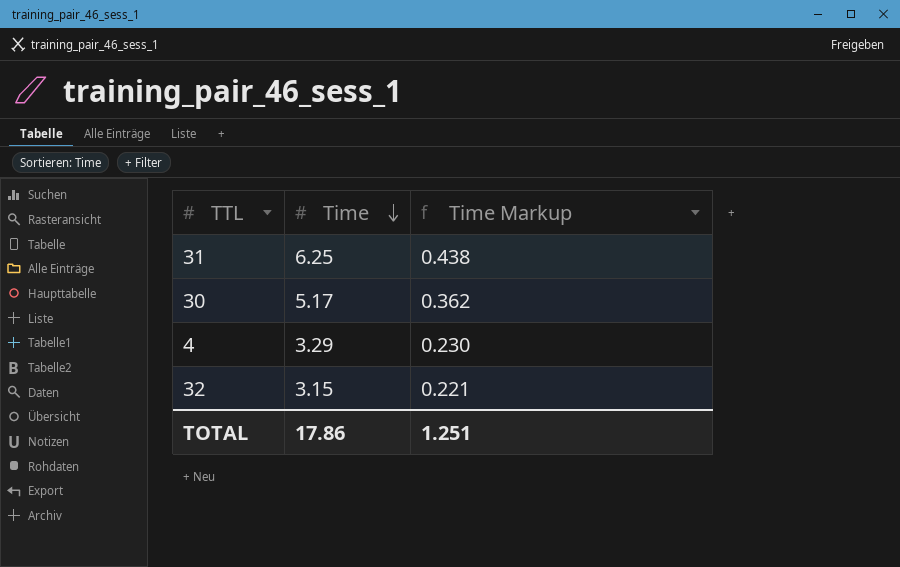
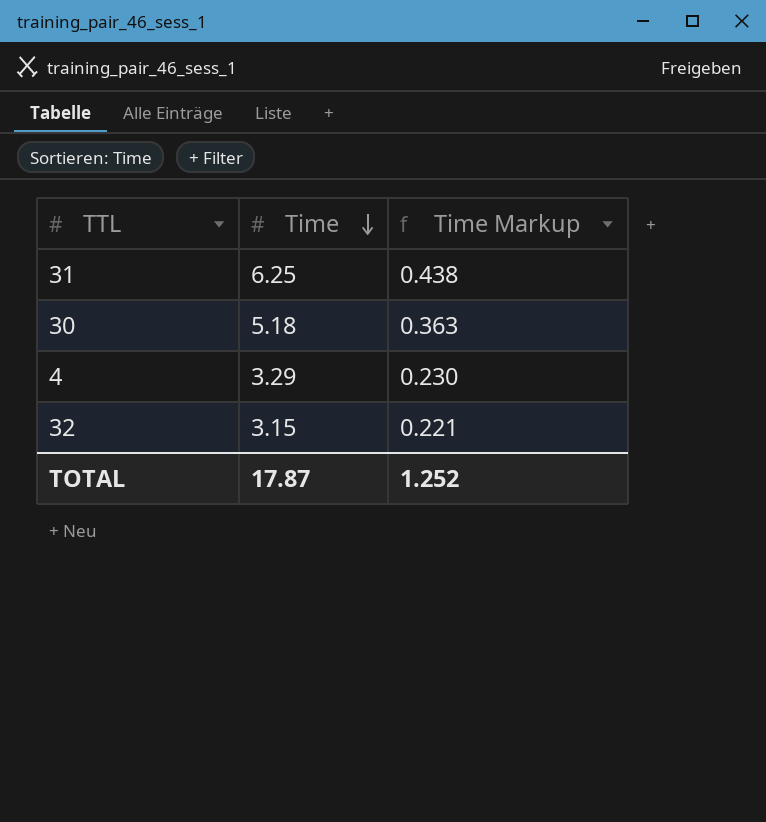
30 | Time: 5.17 -> 5.18
30 | Time Markup: 0.362 -> 0.363
TOTAL | Time: 17.86 -> 17.87
TOTAL | Time Markup: 1.251 -> 1.252

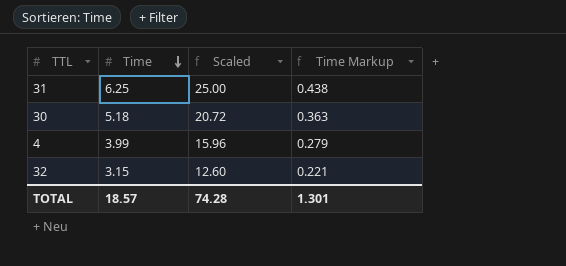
column Scaled | formula: none -> [Time] * 4
4 | Time: 3.29 -> 3.99
4 | Time Markup: 0.230 -> 0.279
TOTAL | Time: 17.87 -> 18.57
TOTAL | Time Markup: 1.252 -> 1.301

